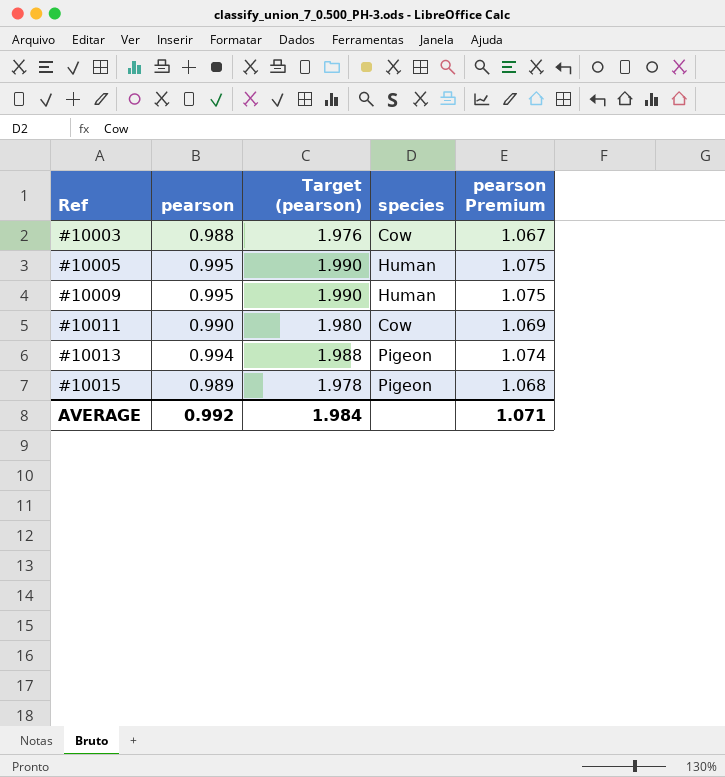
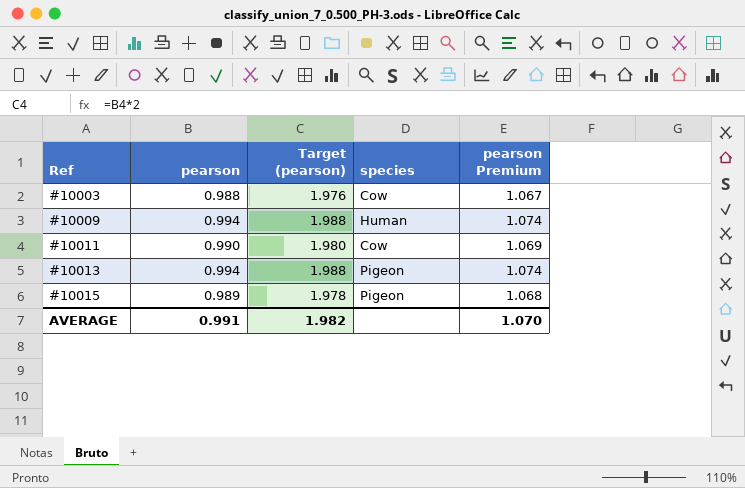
row #10005: 0.995 | 1.990 | Human | 1.075 -> none
#10009 | pearson: 0.995 -> 0.994
#10009 | Target (pearson): 1.990 -> 1.988
#10009 | pearson Premium: 1.075 -> 1.074
AVERAGE | pearson: 0.992 -> 0.991
AVERAGE | Target (pearson): 1.984 -> 1.982
AVERAGE | pearson Premium: 1.071 -> 1.070

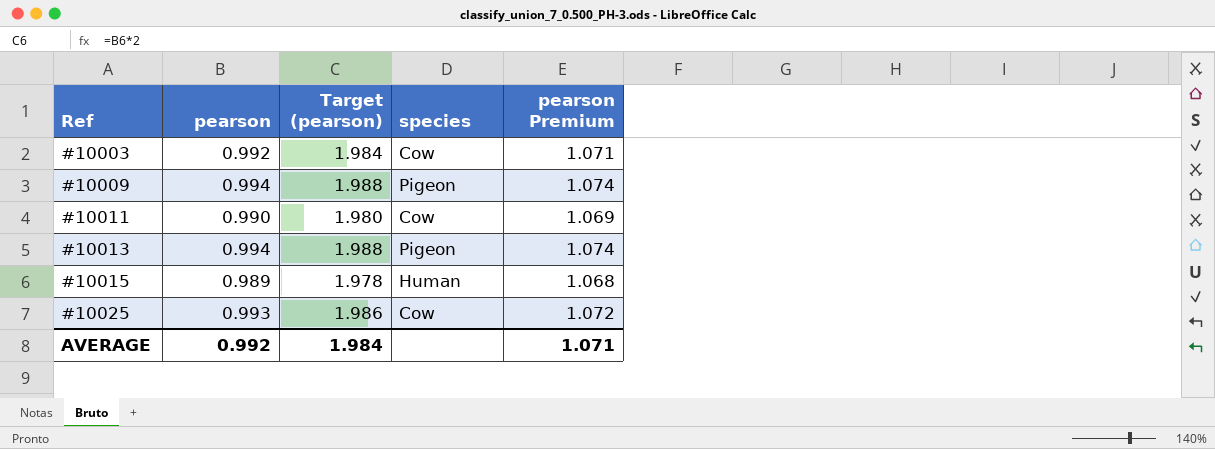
#10003 | pearson: 0.988 -> 0.992
#10003 | Target (pearson): 1.976 -> 1.984
#10003 | pearson Premium: 1.067 -> 1.071
#10009 | species: Human -> Pigeon
#10015 | species: Pigeon -> Human
row #10025: none -> 0.993 | 1.986 | Cow | 1.072
AVERAGE | pearson: 0.991 -> 0.992
AVERAGE | Target (pearson): 1.982 -> 1.984
AVERAGE | pearson Premium: 1.070 -> 1.071

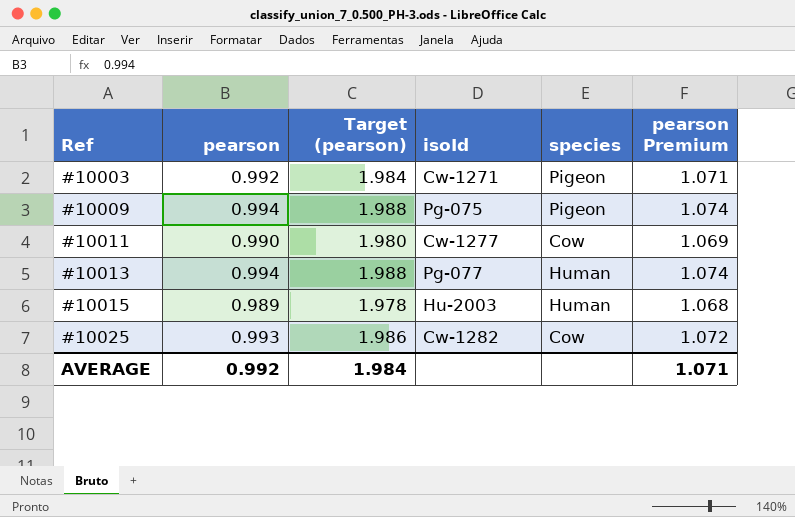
column isoId | position: none -> 4
#10003 | species: Cow -> Pigeon
#10013 | species: Pigeon -> Human

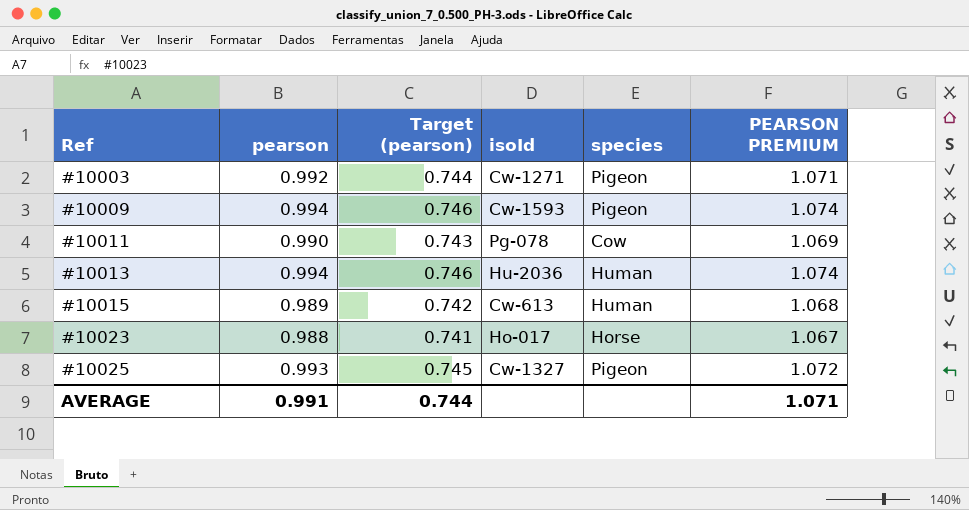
column Target (pearson) | formula: [pearson] * 2 -> [pearson] * 0.75
column name: pearson Premium -> PEARSON PREMIUM
#10009 | isoId: Pg-075 -> Cw-1593
#10011 | isoId: Cw-1277 -> Pg-078
#10013 | isoId: Pg-077 -> Hu-2036
#10015 | isoId: Hu-2003 -> Cw-613
row #10023: none -> 0.988 | 0.741 | Ho-017 | Horse | 1.067
#10025 | isoId: Cw-1282 -> Cw-1327
#10025 | species: Cow -> Pigeon
AVERAGE | pearson: 0.992 -> 0.991
AVERAGE | Target (pearson): 1.984 -> 0.744

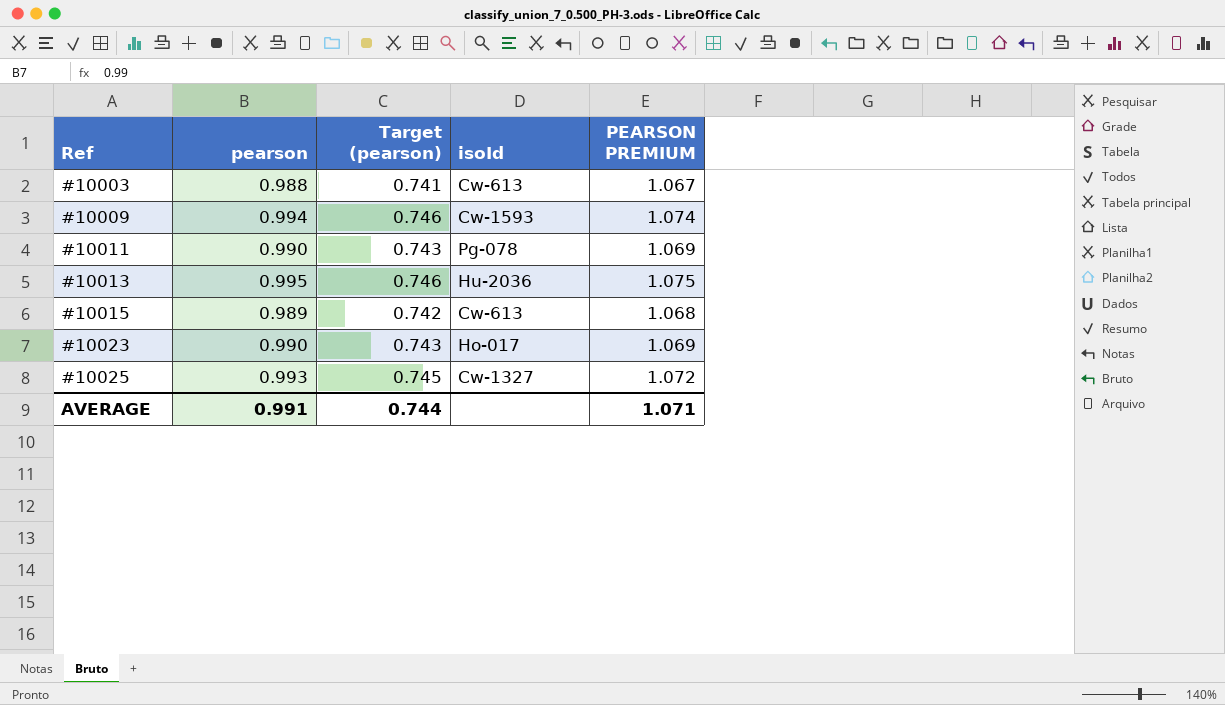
column species | position: 5 -> none
#10003 | pearson: 0.992 -> 0.988
#10003 | Target (pearson): 0.744 -> 0.741
#10003 | isoId: Cw-1271 -> Cw-613
#10003 | PEARSON PREMIUM: 1.071 -> 1.067
#10013 | pearson: 0.994 -> 0.995
#10013 | PEARSON PREMIUM: 1.074 -> 1.075
#10023 | pearson: 0.988 -> 0.990
#10023 | Target (pearson): 0.741 -> 0.743
#10023 | PEARSON PREMIUM: 1.067 -> 1.069

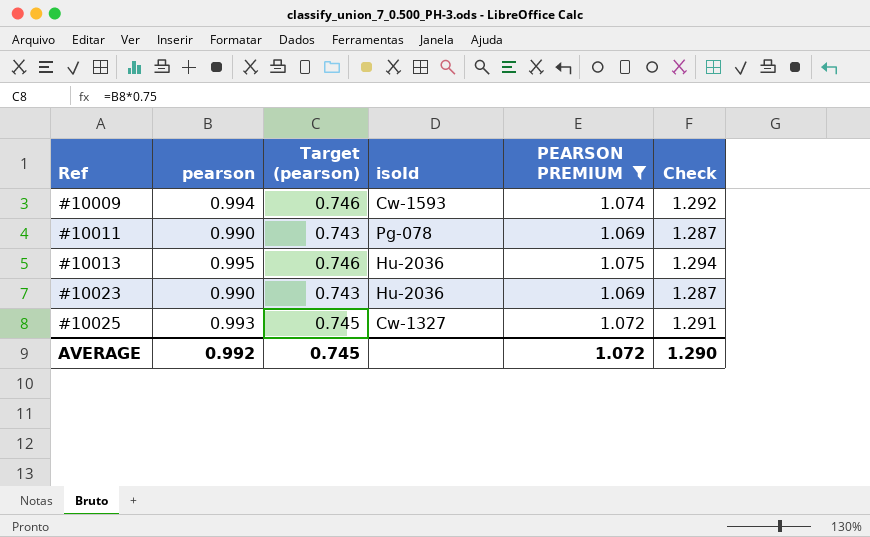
filter: none -> PEARSON PREMIUM >= 1.069
column Check | formula: none -> [pearson] * 1.3
#10023 | isoId: Ho-017 -> Hu-2036
AVERAGE | pearson: 0.991 -> 0.992
AVERAGE | Target (pearson): 0.744 -> 0.745
AVERAGE | PEARSON PREMIUM: 1.071 -> 1.072

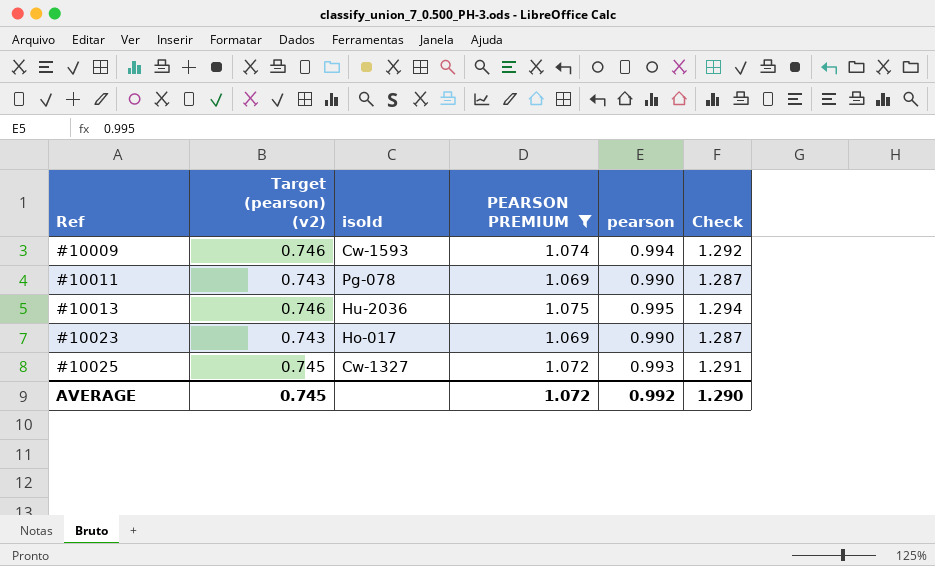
column name: Target (pearson) -> Target (pearson) (v2)
column pearson | position: 2 -> 5
#10023 | isoId: Hu-2036 -> Ho-017

